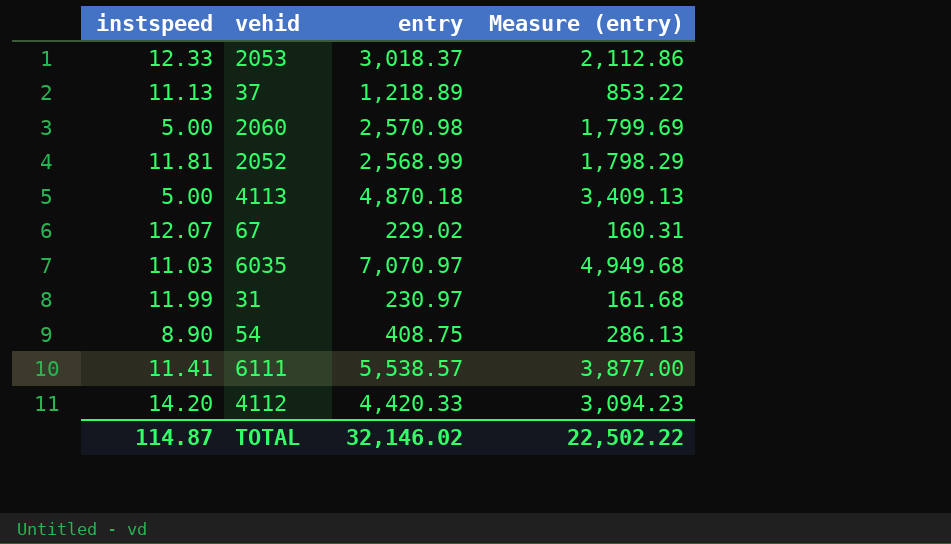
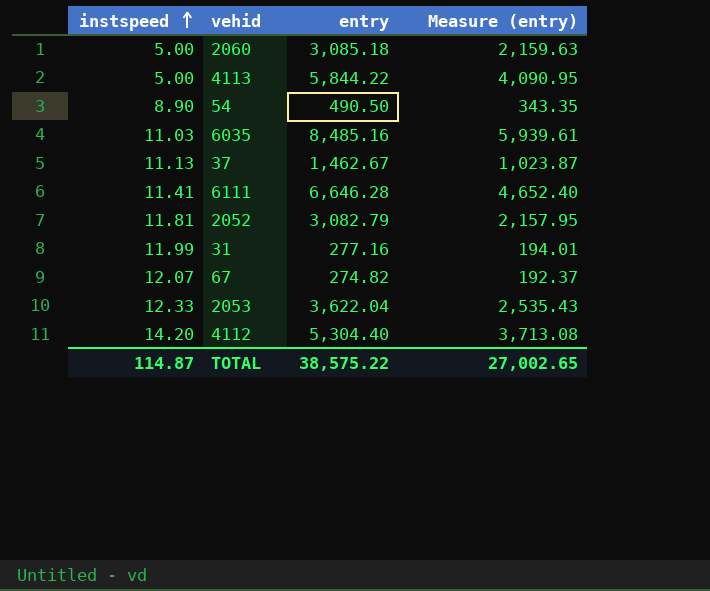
row order: none -> instspeed ascending
2060 | entry: 2,570.98 -> 3,085.18
2060 | Measure (entry): 1,799.69 -> 2,159.63
4113 | entry: 4,870.18 -> 5,844.22
4113 | Measure (entry): 3,409.13 -> 4,090.95
54 | entry: 408.75 -> 490.50
54 | Measure (entry): 286.13 -> 343.35
6035 | entry: 7,070.97 -> 8,485.16
6035 | Measure (entry): 4,949.68 -> 5,939.61
37 | entry: 1,218.89 -> 1,462.67
37 | Measure (entry): 853.22 -> 1,023.87
6111 | entry: 5,538.57 -> 6,646.28
6111 | Measure (entry): 3,877.00 -> 4,652.40
2052 | entry: 2,568.99 -> 3,082.79
2052 | Measure (entry): 1,798.29 -> 2,157.95
31 | entry: 230.97 -> 277.16
31 | Measure (entry): 161.68 -> 194.01
67 | entry: 229.02 -> 274.82
67 | Measure (entry): 160.31 -> 192.37
2053 | entry: 3,018.37 -> 3,622.04
2053 | Measure (entry): 2,112.86 -> 2,535.43
4112 | entry: 4,420.33 -> 5,304.40
4112 | Measure (entry): 3,094.23 -> 3,713.08
TOTAL | entry: 32,146.02 -> 38,575.22
TOTAL | Measure (entry): 22,502.22 -> 27,002.65

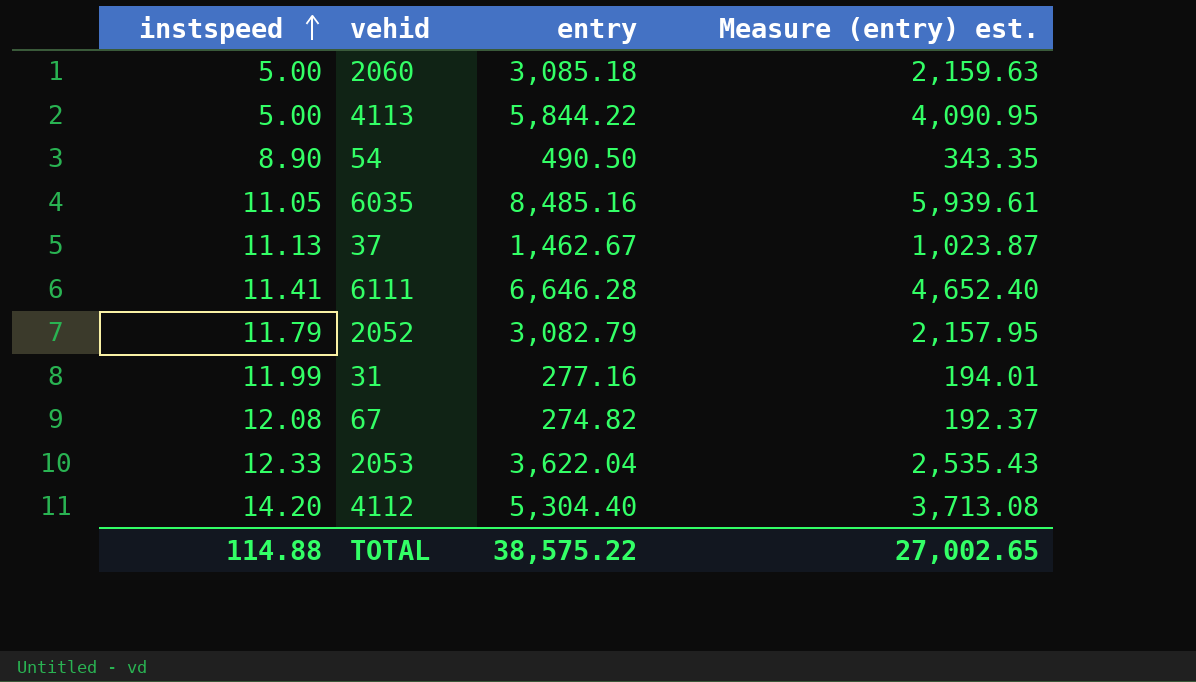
column name: Measure (entry) -> Measure (entry) est.
6035 | instspeed: 11.03 -> 11.05
2052 | instspeed: 11.81 -> 11.79
67 | instspeed: 12.07 -> 12.08
TOTAL | instspeed: 114.87 -> 114.88

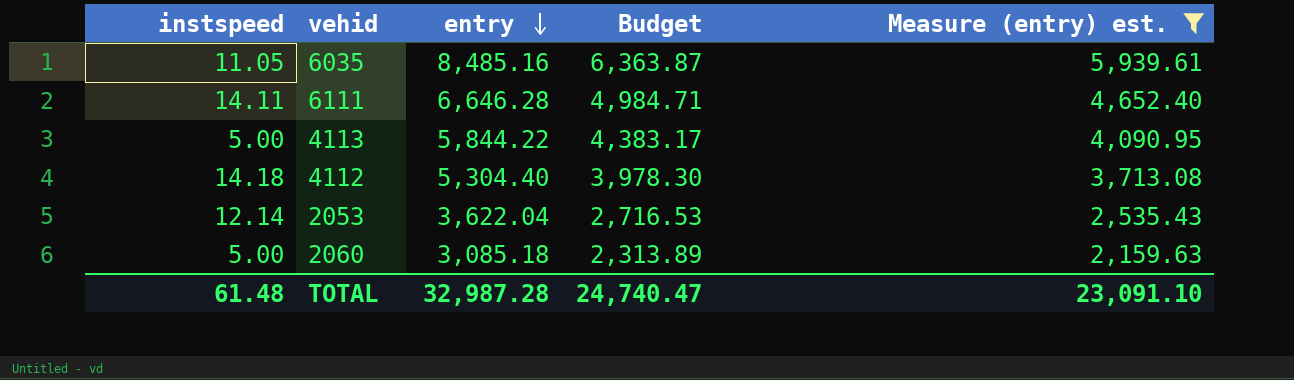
filter: none -> Measure (entry) est. >= 2,159.63
row order: instspeed ascending -> entry descending
column Budget | formula: none -> [entry] * 0.75
6111 | instspeed: 11.41 -> 14.11
4112 | instspeed: 14.20 -> 14.18
2053 | instspeed: 12.33 -> 12.14
TOTAL | instspeed: 114.88 -> 61.48
TOTAL | entry: 38,575.22 -> 32,987.28
TOTAL | Measure (entry) est.: 27,002.65 -> 23,091.10

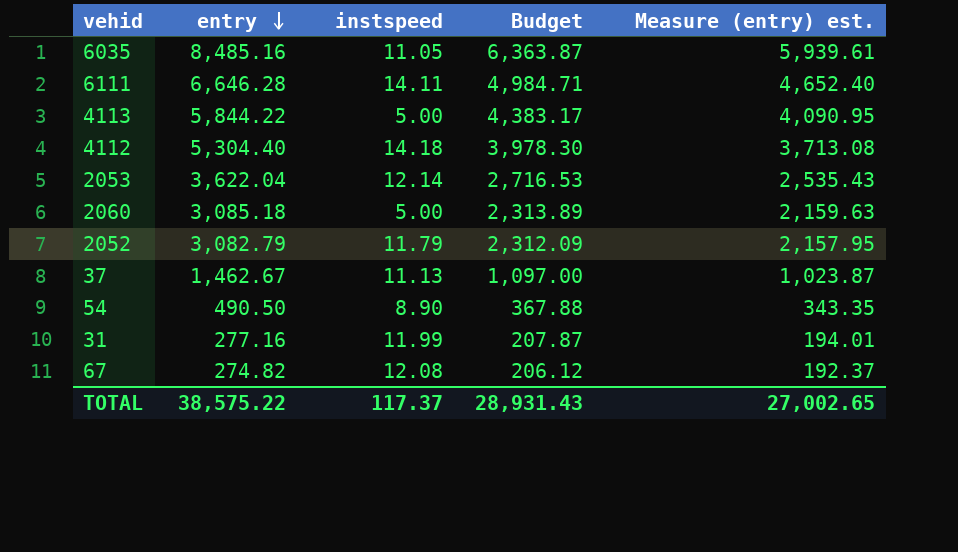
filter: Measure (entry) est. >= 2,159.63 -> none
column instspeed | position: 1 -> 3
TOTAL | entry: 32,987.28 -> 38,575.22
TOTAL | instspeed: 61.48 -> 117.37
TOTAL | Budget: 24,740.47 -> 28,931.43
TOTAL | Measure (entry) est.: 23,091.10 -> 27,002.65

